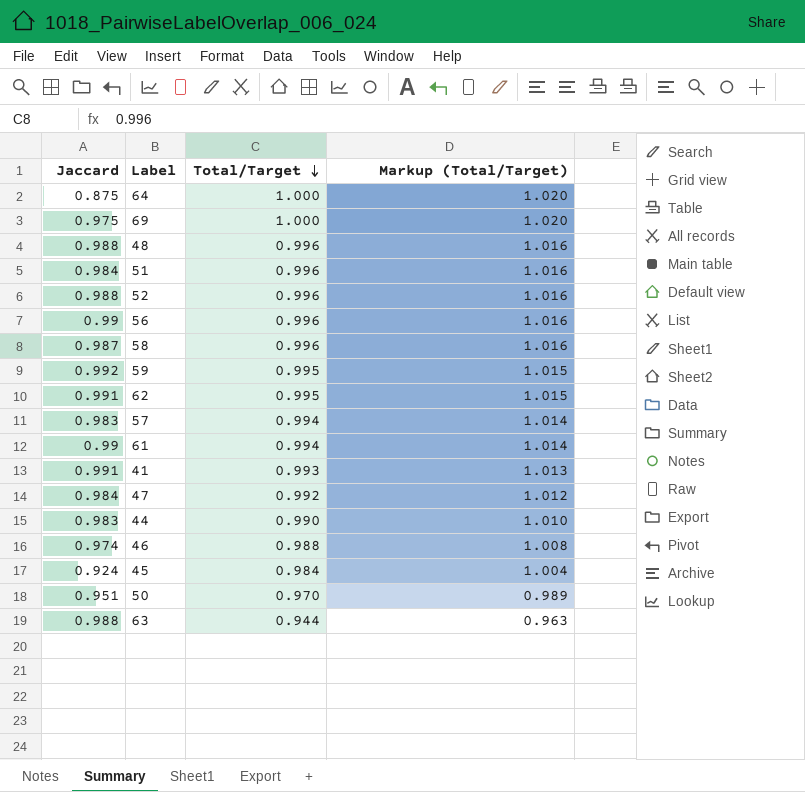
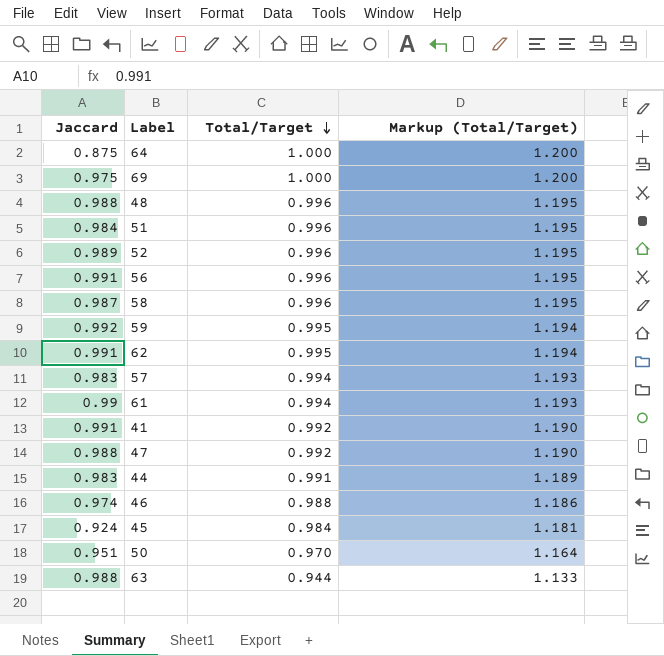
column Markup (Total/Target) | formula: [Total/Target] * 1.02 -> [Total/Target] * 1.2
52 | Jaccard: 0.988 -> 0.989
56 | Jaccard: 0.99 -> 0.991
41 | Total/Target: 0.993 -> 0.992
47 | Jaccard: 0.984 -> 0.988
44 | Total/Target: 0.990 -> 0.991

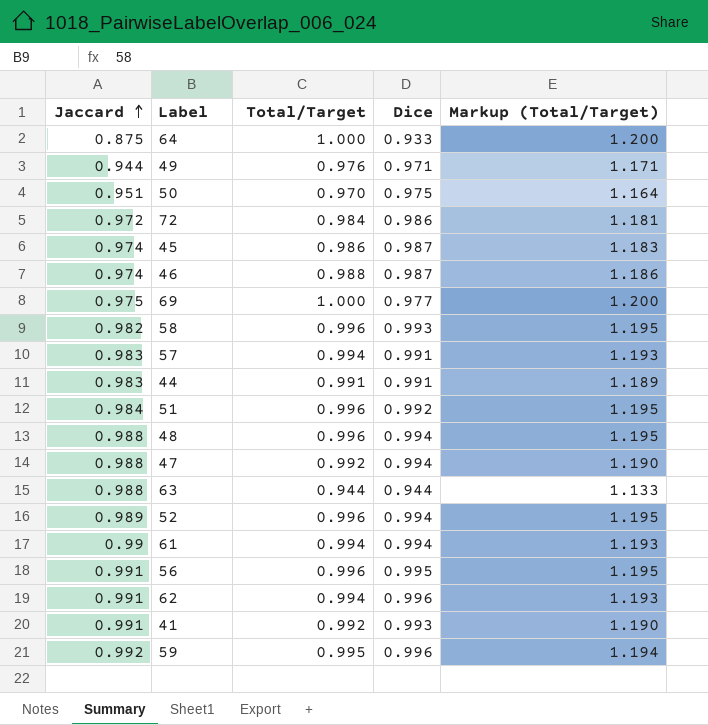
row order: Total/Target descending -> Jaccard ascending
column Dice | position: none -> 4
row 49: none -> 0.944 | 0.976 | 0.971 | 1.171
row 72: none -> 0.972 | 0.984 | 0.986 | 1.181
45 | Jaccard: 0.924 -> 0.974
45 | Total/Target: 0.984 -> 0.986
45 | Markup (Total/Target): 1.181 -> 1.183
58 | Jaccard: 0.987 -> 0.982
62 | Total/Target: 0.995 -> 0.994
62 | Markup (Total/Target): 1.194 -> 1.193

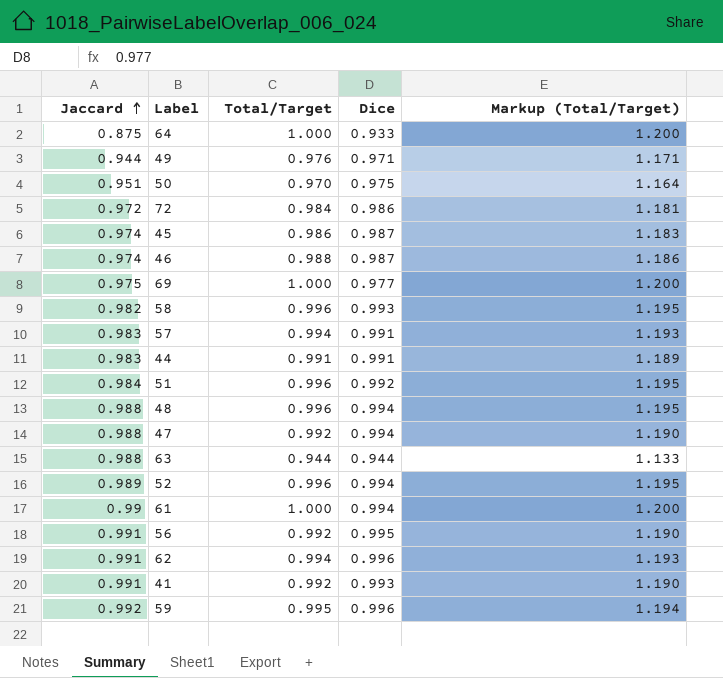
61 | Total/Target: 0.994 -> 1.000
61 | Markup (Total/Target): 1.193 -> 1.200
56 | Total/Target: 0.996 -> 0.992
56 | Markup (Total/Target): 1.195 -> 1.190

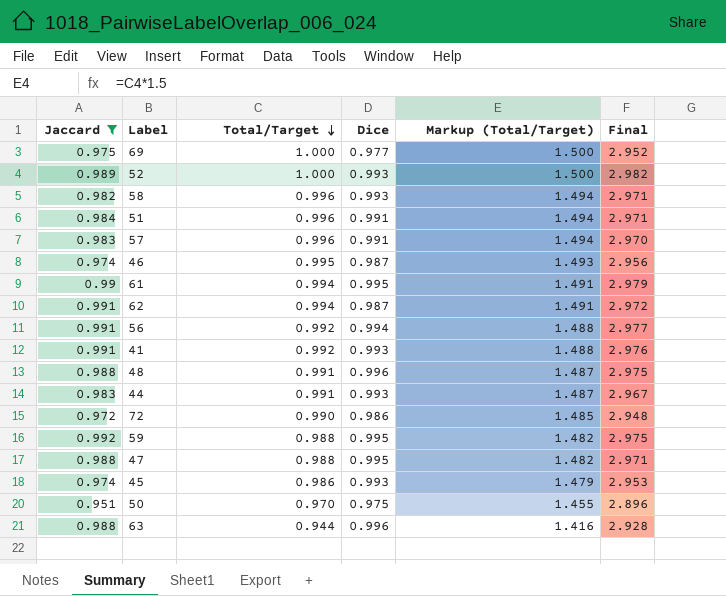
filter: none -> Jaccard >= 0.951
row order: Jaccard ascending -> Total/Target descending
column Markup (Total/Target) | formula: [Total/Target] * 1.2 -> [Total/Target] * 1.5
column Final | formula: none -> [Jaccard] + [Total/Target] + [Dice]
52 | Total/Target: 0.996 -> 1.000
52 | Dice: 0.994 -> 0.993
51 | Dice: 0.992 -> 0.991
57 | Total/Target: 0.994 -> 0.996
46 | Total/Target: 0.988 -> 0.995
61 | Total/Target: 1.000 -> 0.994
61 | Dice: 0.994 -> 0.995
62 | Dice: 0.996 -> 0.987
56 | Dice: 0.995 -> 0.994
48 | Total/Target: 0.996 -> 0.991
48 | Dice: 0.994 -> 0.996
44 | Dice: 0.991 -> 0.993
72 | Total/Target: 0.984 -> 0.990
59 | Total/Target: 0.995 -> 0.988
59 | Dice: 0.996 -> 0.995
47 | Total/Target: 0.992 -> 0.988
47 | Dice: 0.994 -> 0.995
45 | Dice: 0.987 -> 0.993
63 | Dice: 0.944 -> 0.996

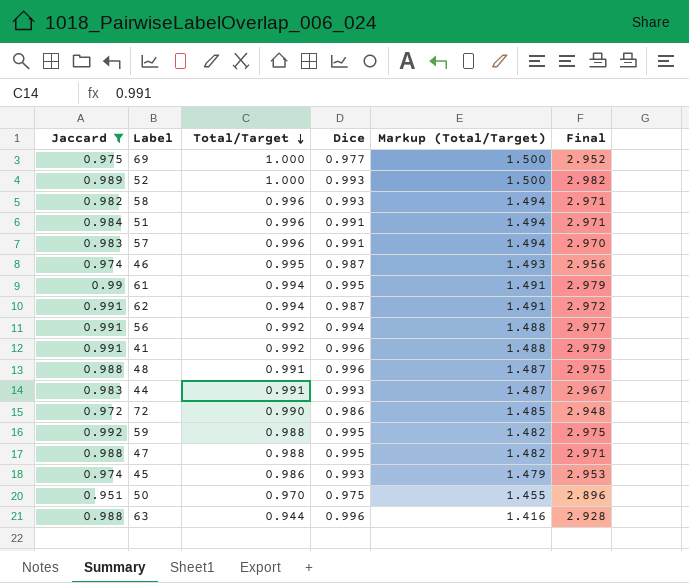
41 | Dice: 0.993 -> 0.996
41 | Final: 2.976 -> 2.979

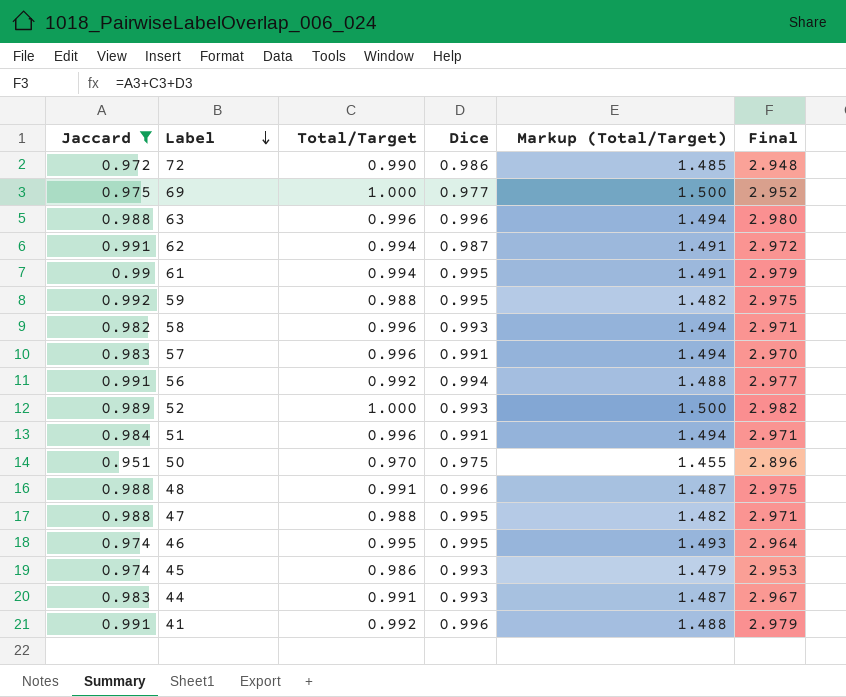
row order: Total/Target descending -> Label descending
63 | Total/Target: 0.944 -> 0.996
63 | Markup (Total/Target): 1.416 -> 1.494
63 | Final: 2.928 -> 2.980
46 | Dice: 0.987 -> 0.995
46 | Final: 2.956 -> 2.964

